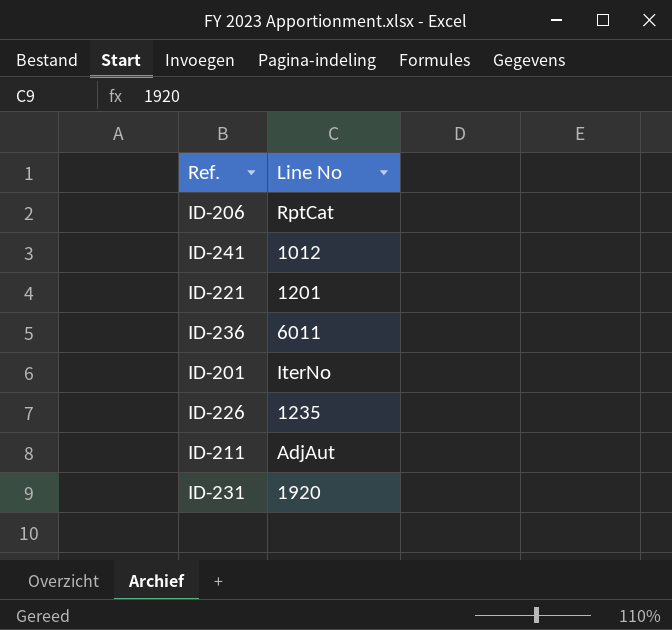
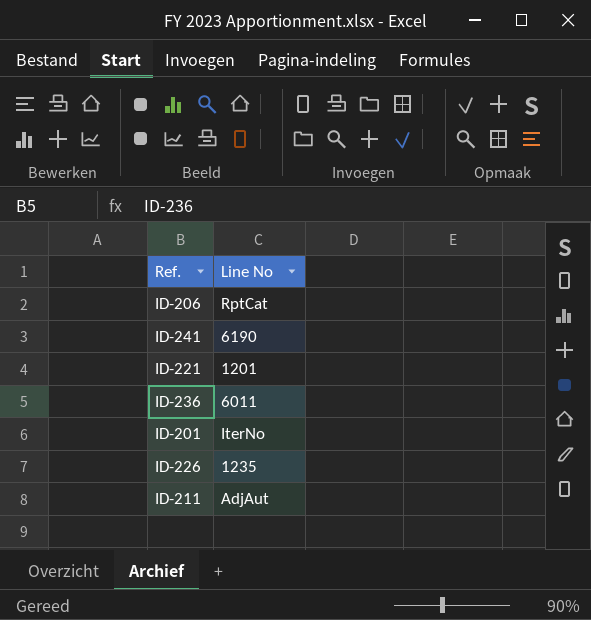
row ID-231: 1920 -> none
ID-241 | Line No: 1012 -> 6190

